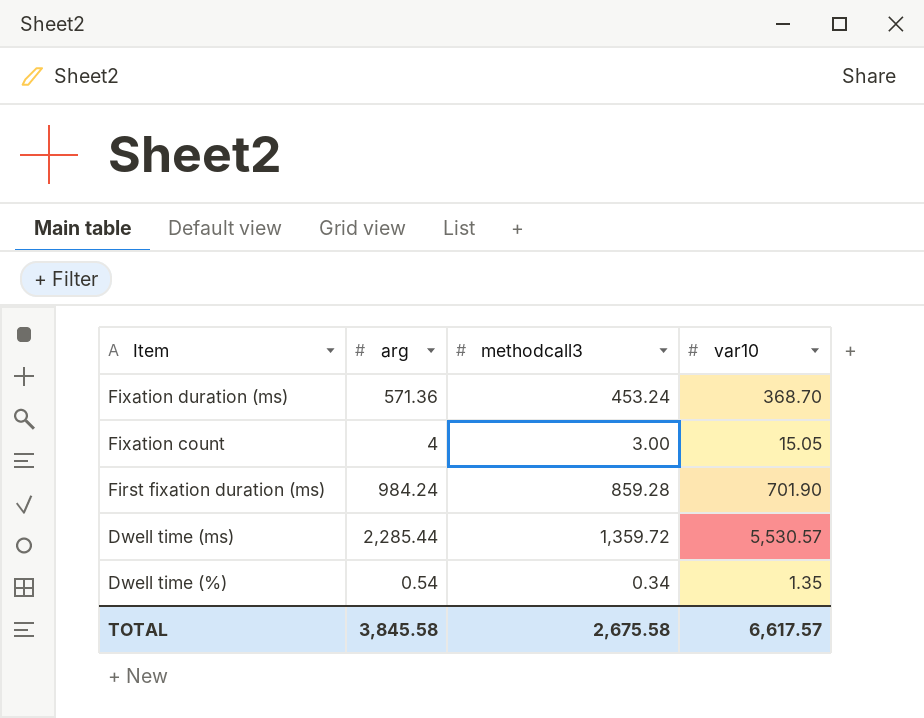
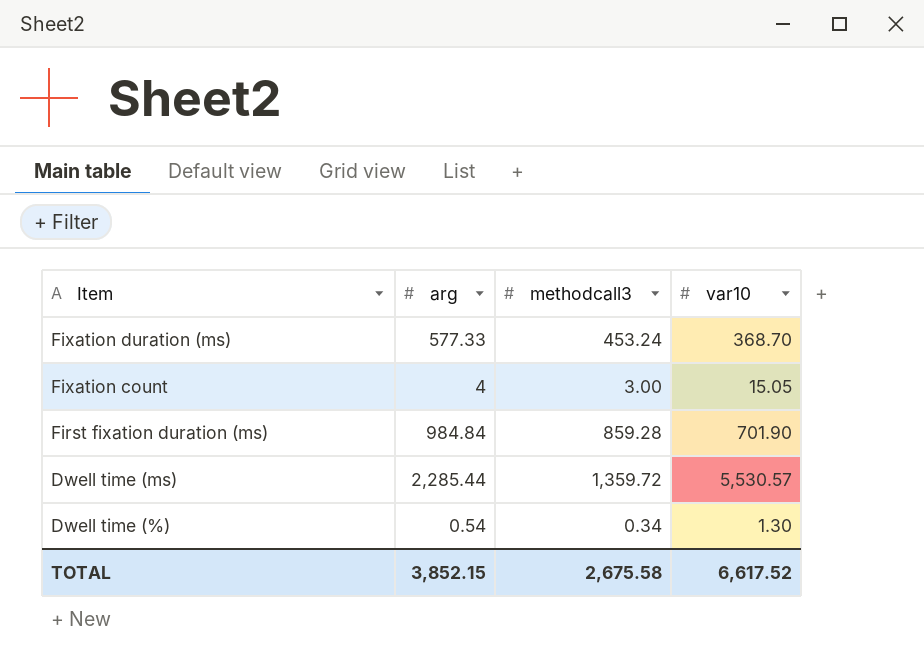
Fixation duration (ms) | arg: 571.36 -> 577.33
First fixation duration (ms) | arg: 984.24 -> 984.84
Dwell time (%) | var10: 1.35 -> 1.30
TOTAL | arg: 3,845.58 -> 3,852.15
TOTAL | var10: 6,617.57 -> 6,617.52

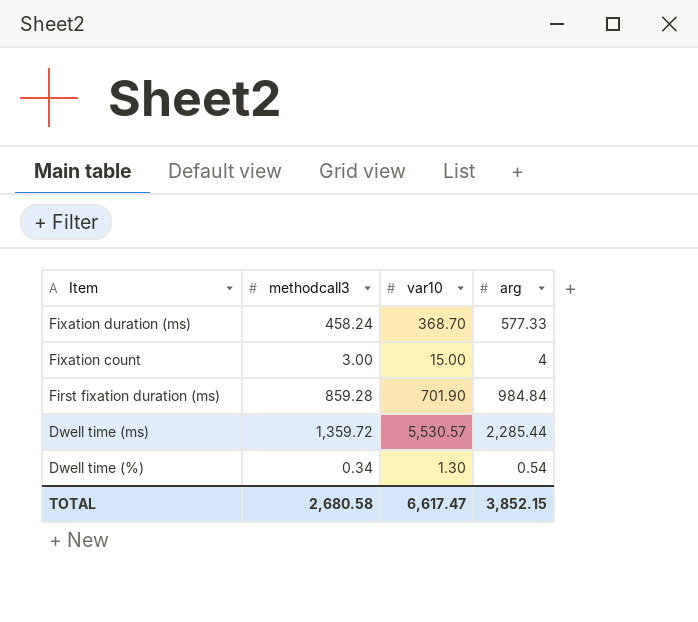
column arg | position: 2 -> 4
Fixation duration (ms) | methodcall3: 453.24 -> 458.24
Fixation count | var10: 15.05 -> 15.00
TOTAL | methodcall3: 2,675.58 -> 2,680.58
TOTAL | var10: 6,617.52 -> 6,617.47

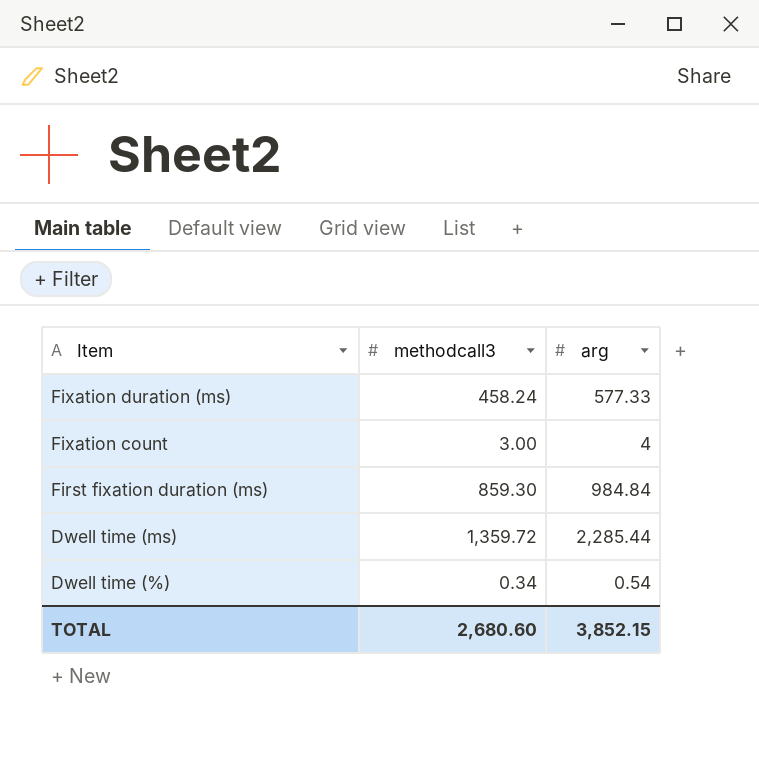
column var10 | position: 3 -> none
First fixation duration (ms) | methodcall3: 859.28 -> 859.30
TOTAL | methodcall3: 2,680.58 -> 2,680.60

